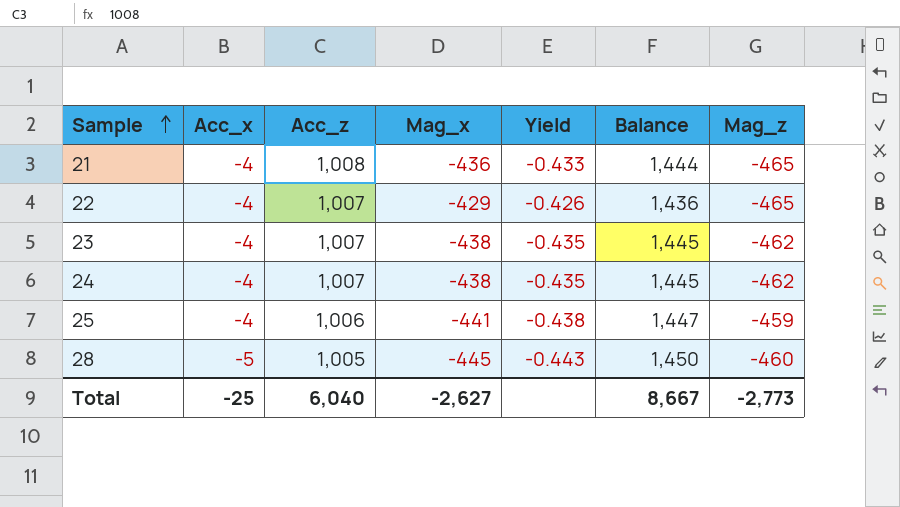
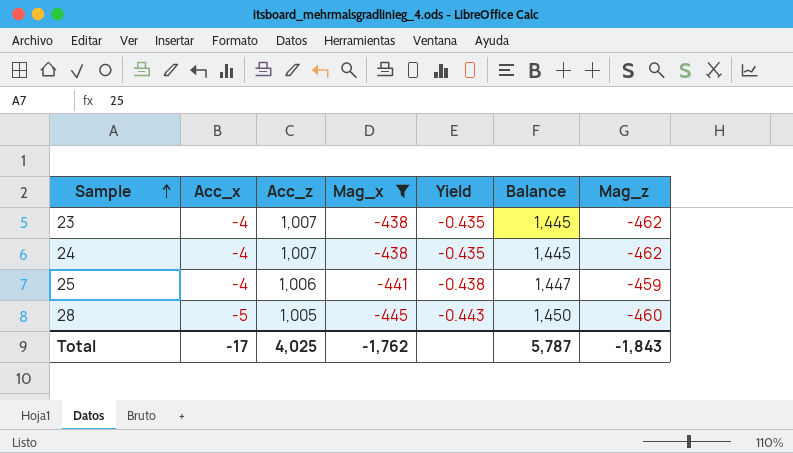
filter: none -> Mag_x <= -438
Total | Acc_x: -25 -> -17
Total | Acc_z: 6,040 -> 4,025
Total | Mag_x: -2,627 -> -1,762
Total | Balance: 8,667 -> 5,787
Total | Mag_z: -2,773 -> -1,843

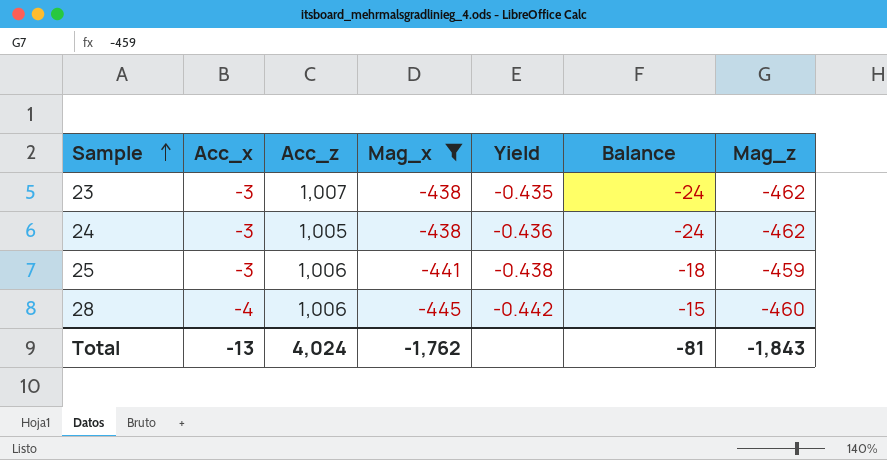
column Balance | formula: [Acc_z] - [Mag_x] -> [Mag_z] - [Mag_x]
23 | Acc_x: -4 -> -3
24 | Acc_x: -4 -> -3
24 | Acc_z: 1,007 -> 1,005
24 | Yield: -0.435 -> -0.436
25 | Acc_x: -4 -> -3
28 | Acc_x: -5 -> -4
28 | Acc_z: 1,005 -> 1,006
28 | Yield: -0.443 -> -0.442
Total | Acc_x: -17 -> -13
Total | Acc_z: 4,025 -> 4,024
Total | Balance: 5,787 -> -81

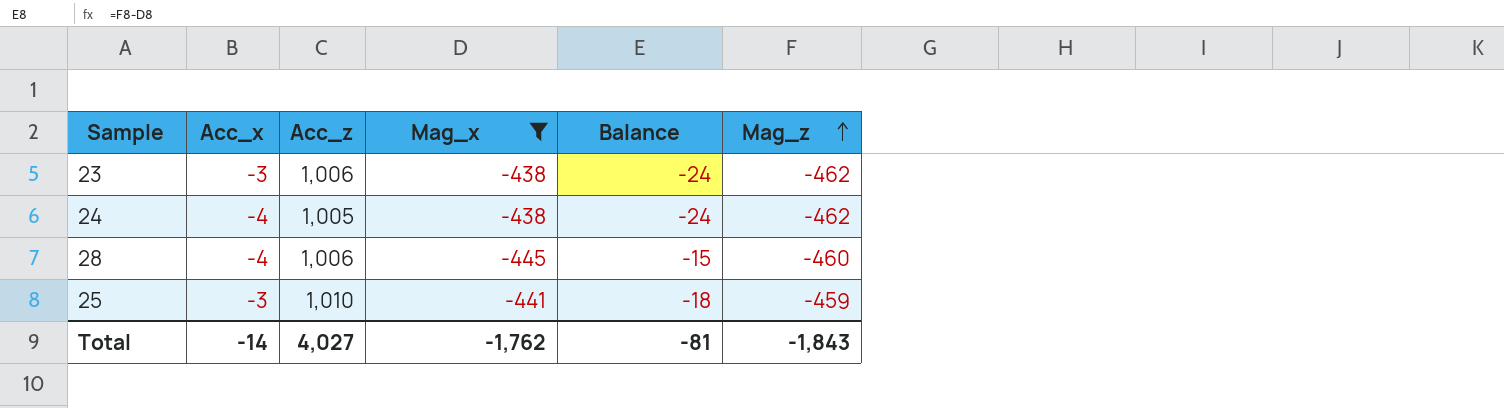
row order: Sample ascending -> Mag_z ascending
column Yield | formula: [Mag_x] / [Acc_z] -> none
23 | Acc_z: 1,007 -> 1,006
24 | Acc_x: -3 -> -4
25 | Acc_z: 1,006 -> 1,010
Total | Acc_x: -13 -> -14
Total | Acc_z: 4,024 -> 4,027

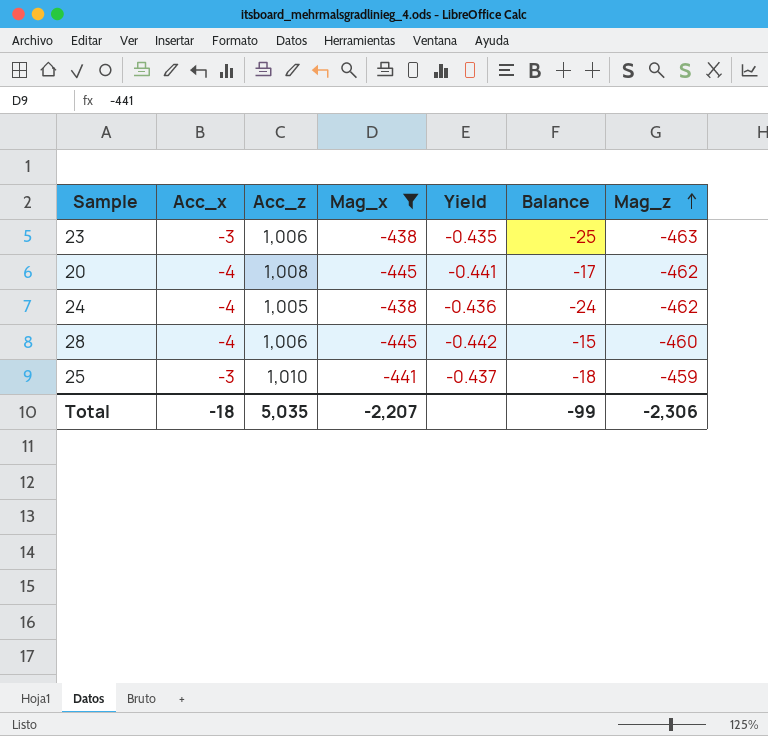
column Yield | formula: none -> [Mag_x] / [Acc_z]
23 | Balance: -24 -> -25
23 | Mag_z: -462 -> -463
row 20: none -> -4 | 1,008 | -445 | -0.441 | -17 | -462
Total | Acc_x: -14 -> -18
Total | Acc_z: 4,027 -> 5,035
Total | Mag_x: -1,762 -> -2,207
Total | Balance: -81 -> -99
Total | Mag_z: -1,843 -> -2,306

